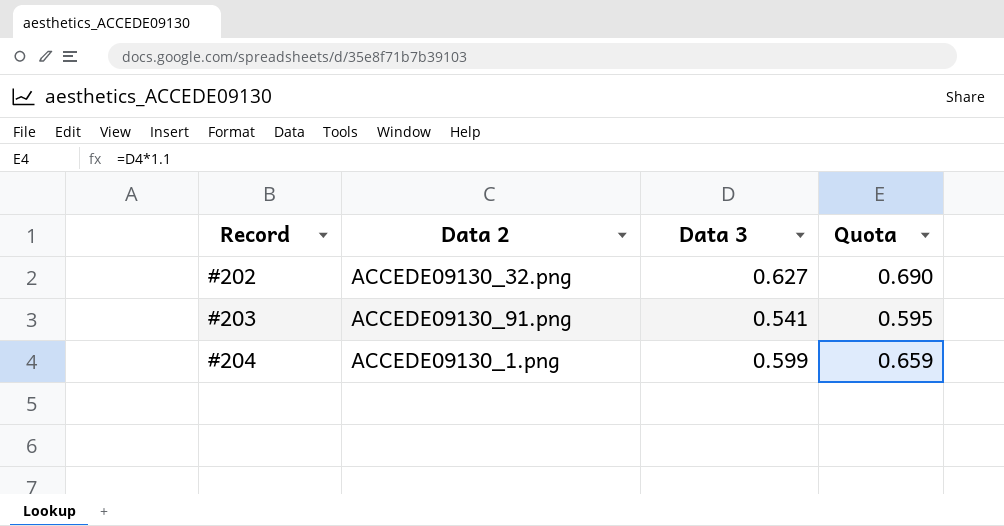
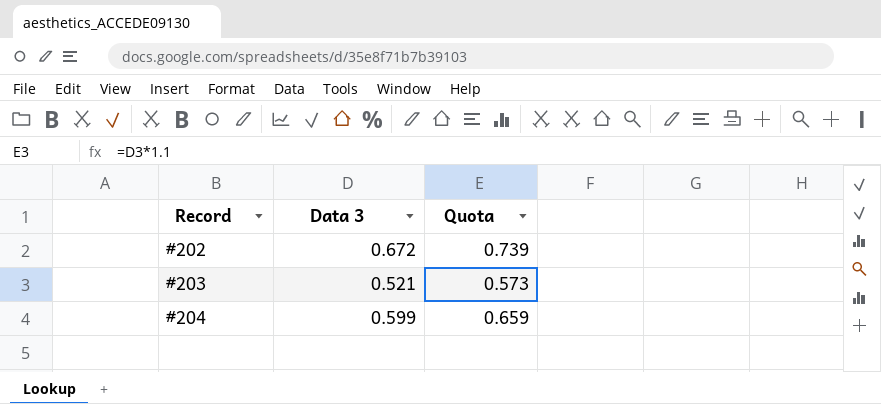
column Data 2 | position: 2 -> none
#202 | Data 3: 0.627 -> 0.672
#202 | Quota: 0.690 -> 0.739
#203 | Data 3: 0.541 -> 0.521
#203 | Quota: 0.595 -> 0.573

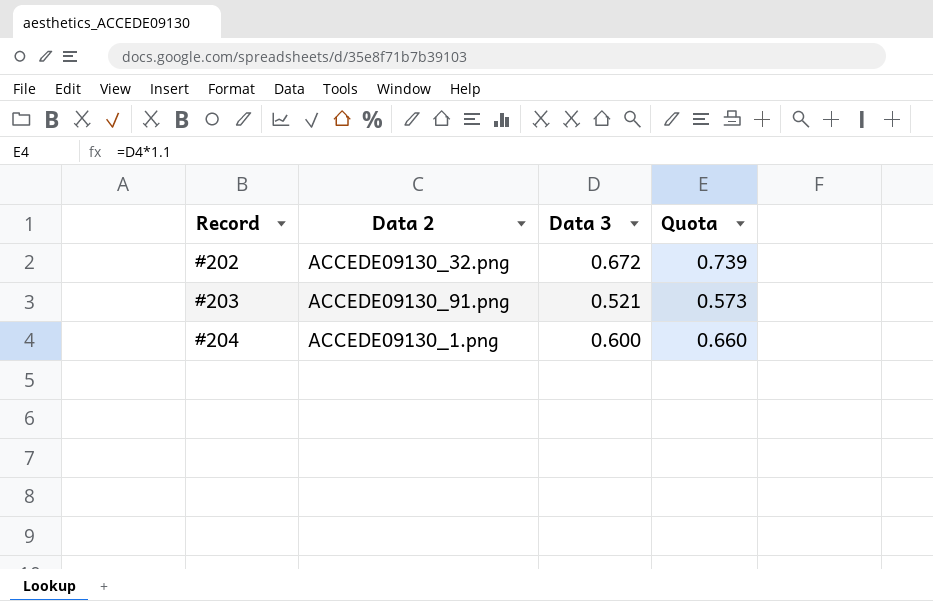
column Data 2 | position: none -> 2
#204 | Data 3: 0.599 -> 0.600
#204 | Quota: 0.659 -> 0.660

